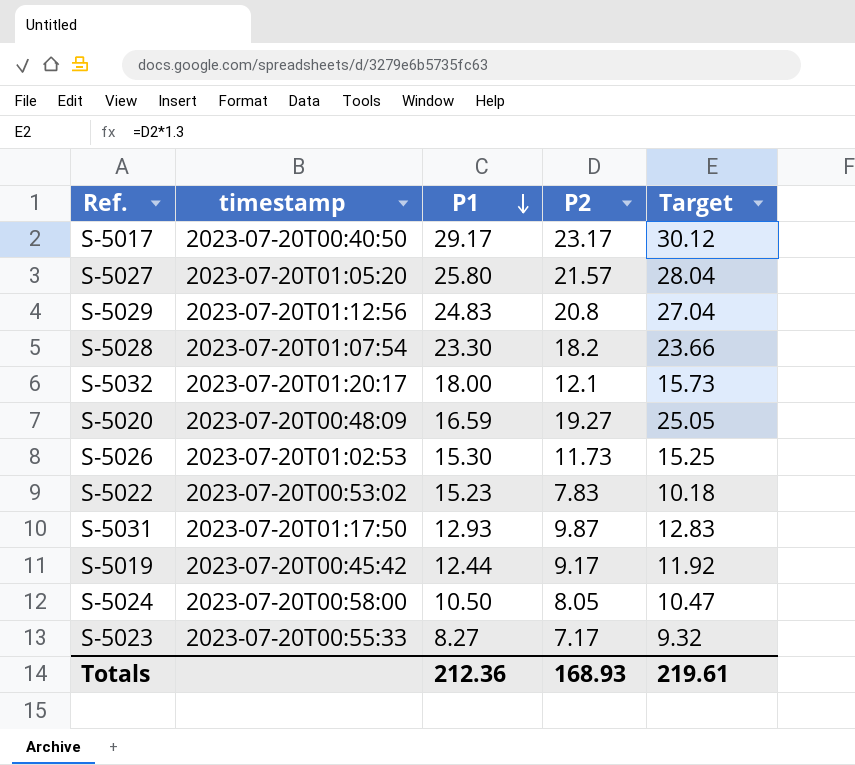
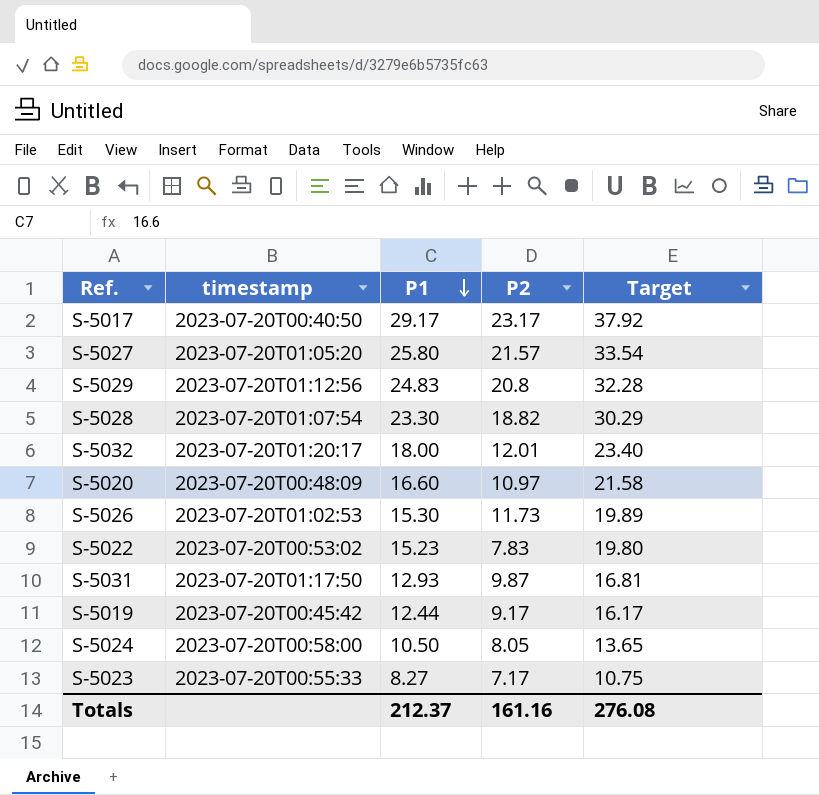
column Target | formula: [P2] * 1.3 -> [P1] * 1.3
S-5028 | P2: 18.2 -> 18.82
S-5032 | P2: 12.1 -> 12.01
S-5020 | P1: 16.59 -> 16.60
S-5020 | P2: 19.27 -> 10.97
Totals | P1: 212.36 -> 212.37
Totals | P2: 168.93 -> 161.16
Totals | Target: 219.61 -> 276.08

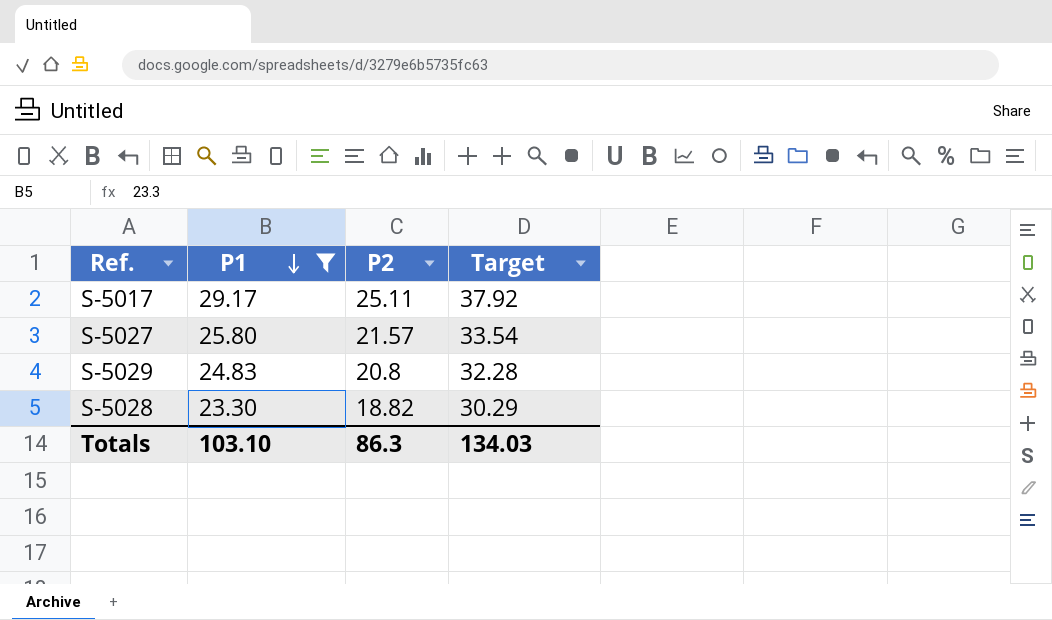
filter: none -> P1 >= 23.30
column timestamp | position: 2 -> none
S-5017 | P2: 23.17 -> 25.11
Totals | P1: 212.37 -> 103.10
Totals | P2: 161.16 -> 86.3
Totals | Target: 276.08 -> 134.03

